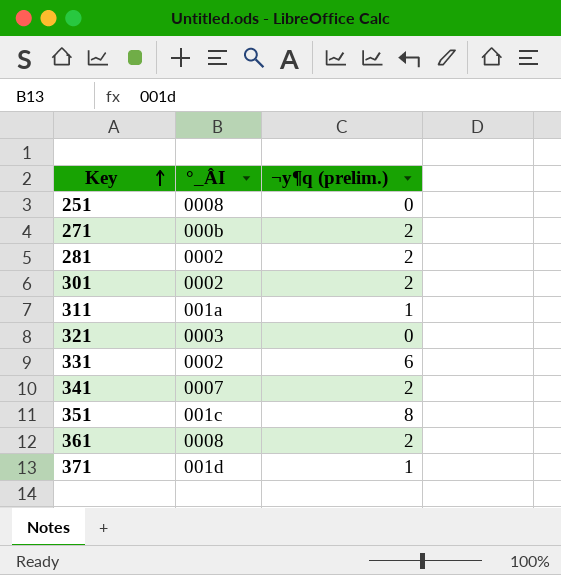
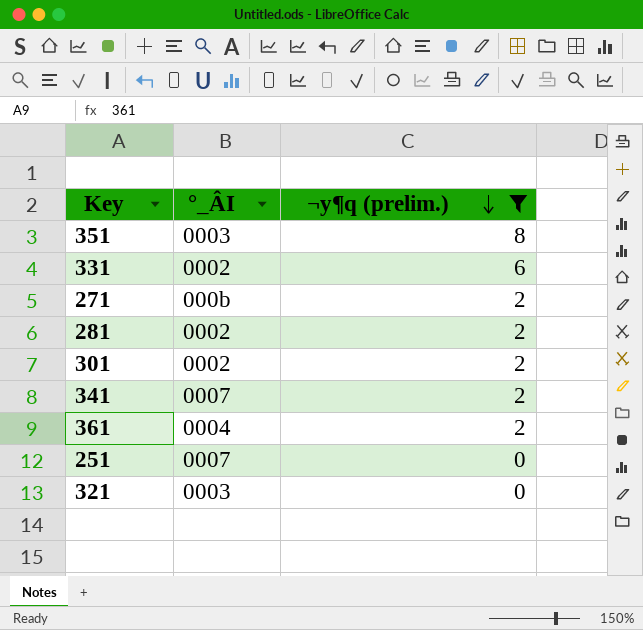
filter: none -> ¬y¶q (prelim.) != 1
row order: Key ascending -> ¬y¶q (prelim.) descending
351 | °_ÂI: 001c -> 0003
361 | °_ÂI: 0008 -> 0004
251 | °_ÂI: 0008 -> 0007

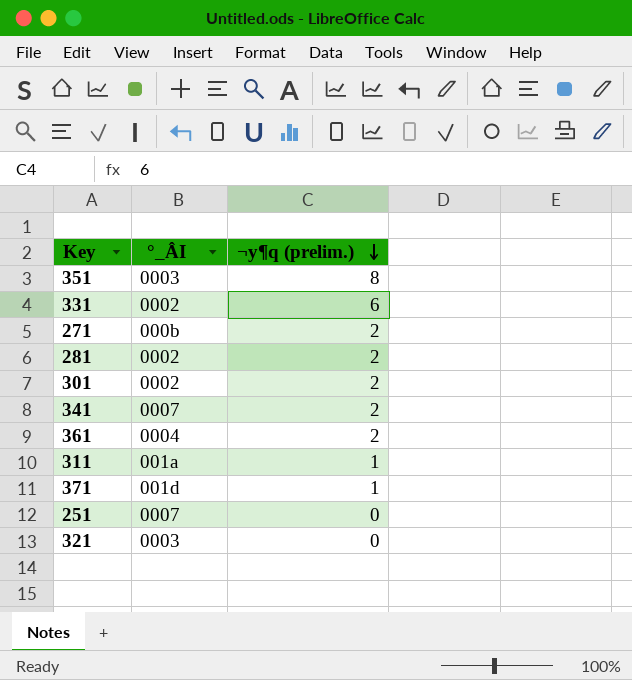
filter: ¬y¶q (prelim.) != 1 -> none

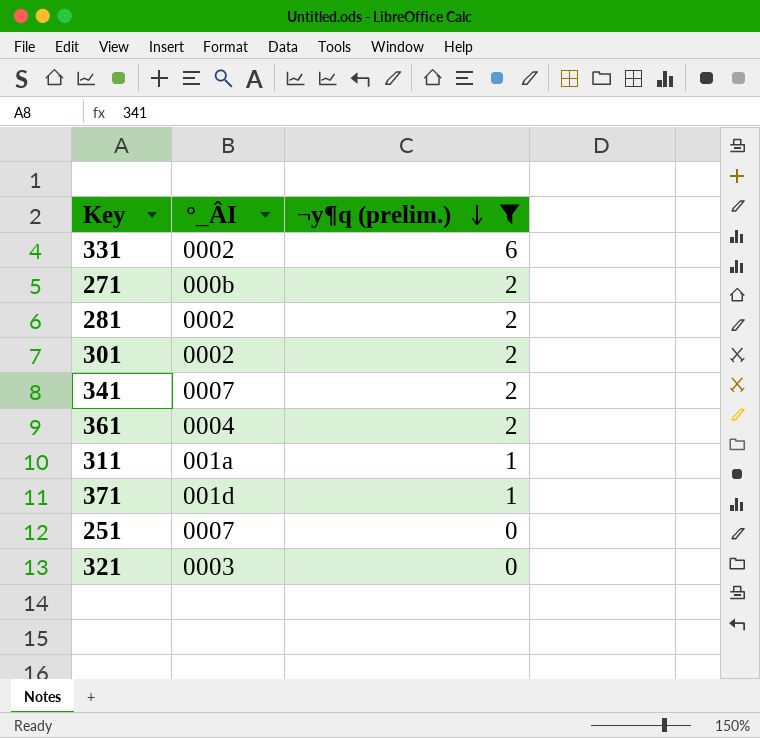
filter: none -> ¬y¶q (prelim.) != 8

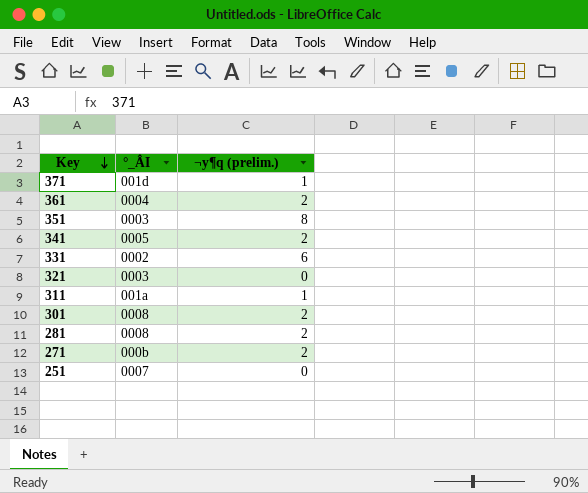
filter: ¬y¶q (prelim.) != 8 -> none
row order: ¬y¶q (prelim.) descending -> Key descending
341 | °_ÂI: 0007 -> 0005
301 | °_ÂI: 0002 -> 0008
281 | °_ÂI: 0002 -> 0008

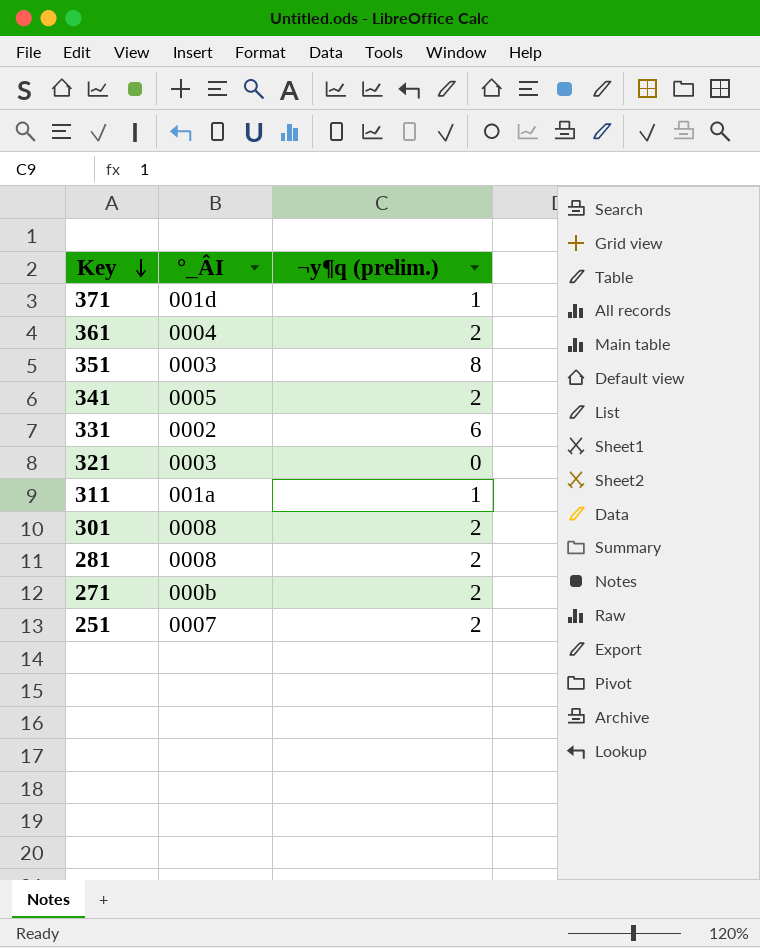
251 | ¬y¶q (prelim.): 0 -> 2

